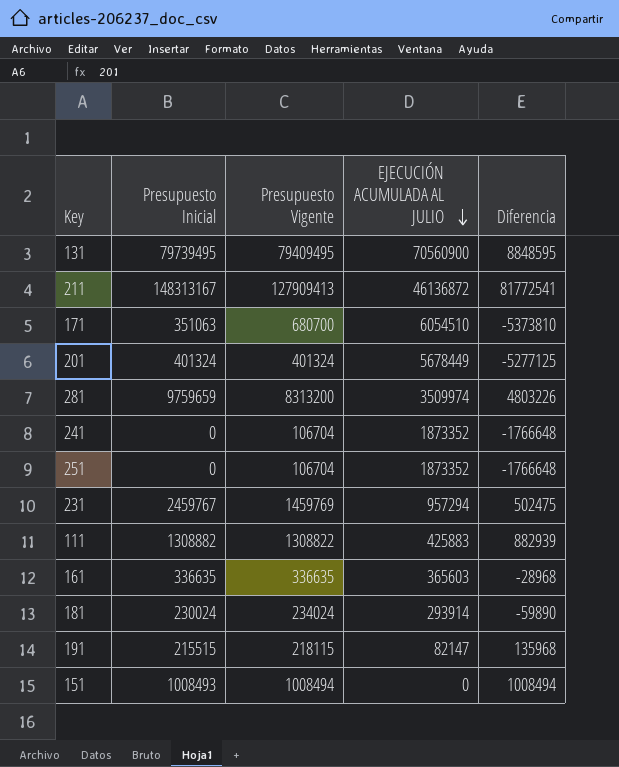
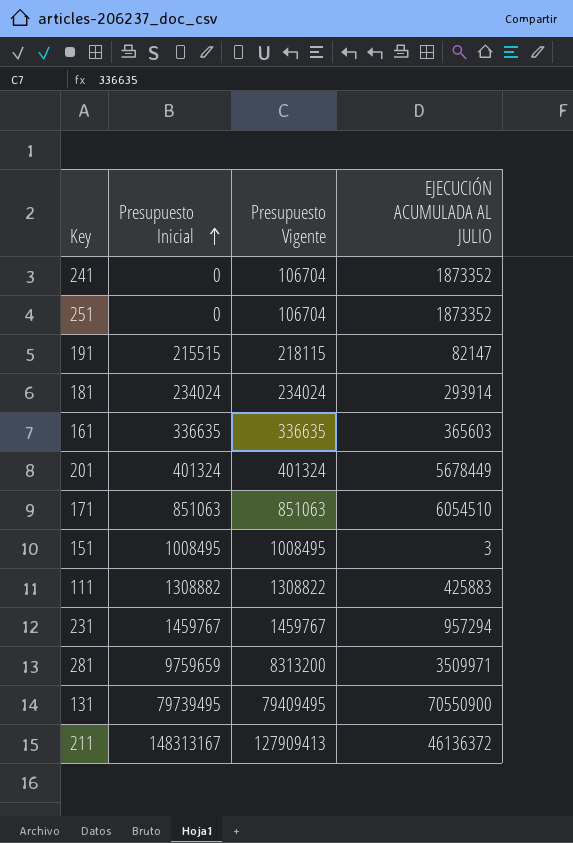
row order: EJECUCIÓN ACUMULADA AL JULIO descending -> Presupuesto Inicial ascending
column Diferencia | formula: [Presupuesto Vigente] - [EJECUCIÓN ACUMULADA AL JULIO] -> none
181 | Presupuesto Inicial: 230024 -> 234024
171 | Presupuesto Inicial: 351063 -> 851063
171 | Presupuesto Vigente: 680700 -> 851063
151 | Presupuesto Inicial: 1008493 -> 1008495
151 | Presupuesto Vigente: 1008494 -> 1008495
151 | EJECUCIÓN ACUMULADA AL JULIO: 0 -> 3
231 | Presupuesto Inicial: 2459767 -> 1459767
231 | Presupuesto Vigente: 1459769 -> 1459767
281 | EJECUCIÓN ACUMULADA AL JULIO: 3509974 -> 3509971
131 | EJECUCIÓN ACUMULADA AL JULIO: 70560900 -> 70550900
211 | EJECUCIÓN ACUMULADA AL JULIO: 46136872 -> 46136372

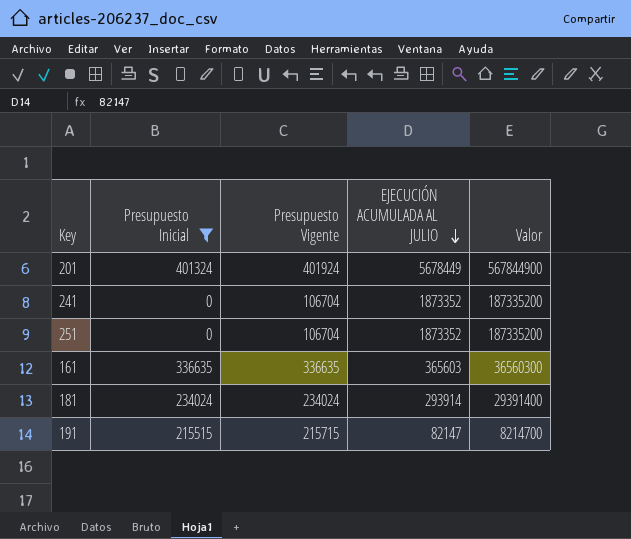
filter: none -> Presupuesto Inicial <= 401324
row order: Presupuesto Inicial ascending -> EJECUCIÓN ACUMULADA AL JULIO descending
column Valor | formula: none -> [EJECUCIÓN ACUMULADA AL JULIO] * 100
201 | Presupuesto Vigente: 401324 -> 401924
191 | Presupuesto Vigente: 218115 -> 215715

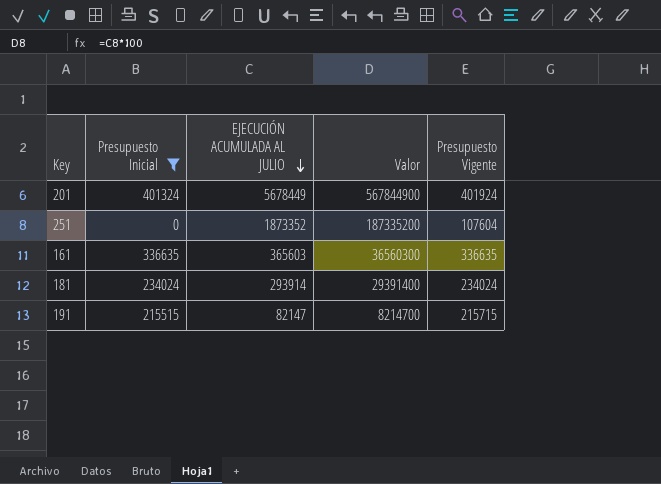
column Presupuesto Vigente | position: 3 -> 5
row 241: 0 | 106704 | 1873352 | 187335200 -> none
251 | Presupuesto Vigente: 106704 -> 107604

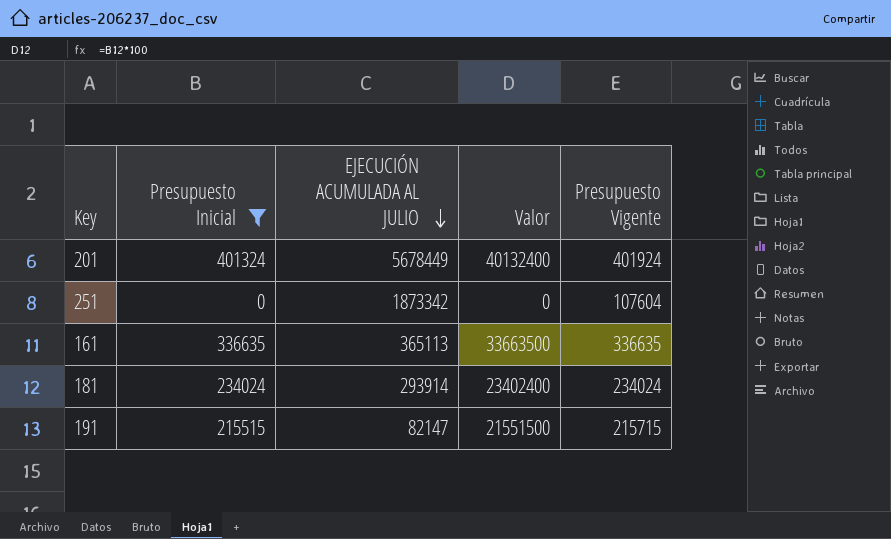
column Valor | formula: [EJECUCIÓN ACUMULADA AL JULIO] * 100 -> [Presupuesto Inicial] * 100
251 | EJECUCIÓN ACUMULADA AL JULIO: 1873352 -> 1873342
161 | EJECUCIÓN ACUMULADA AL JULIO: 365603 -> 365113

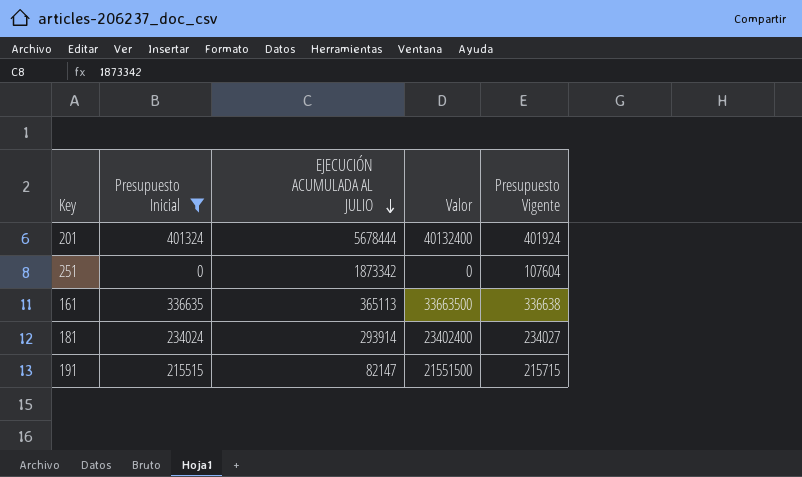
201 | EJECUCIÓN ACUMULADA AL JULIO: 5678449 -> 5678444
161 | Presupuesto Vigente: 336635 -> 336638
181 | Presupuesto Vigente: 234024 -> 234027

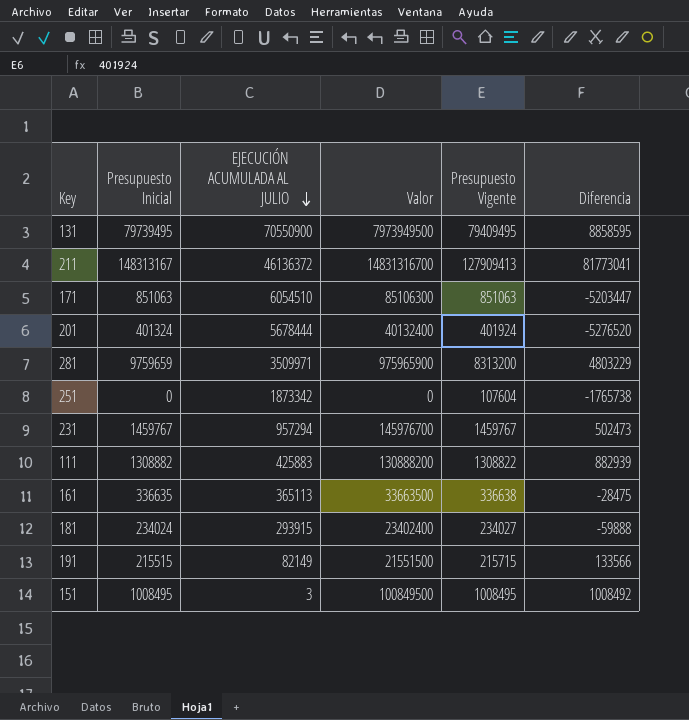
filter: Presupuesto Inicial <= 401324 -> none
column Diferencia | formula: none -> [Presupuesto Vigente] - [EJECUCIÓN ACUMULADA AL JULIO]
181 | EJECUCIÓN ACUMULADA AL JULIO: 293914 -> 293915
191 | EJECUCIÓN ACUMULADA AL JULIO: 82147 -> 82149

